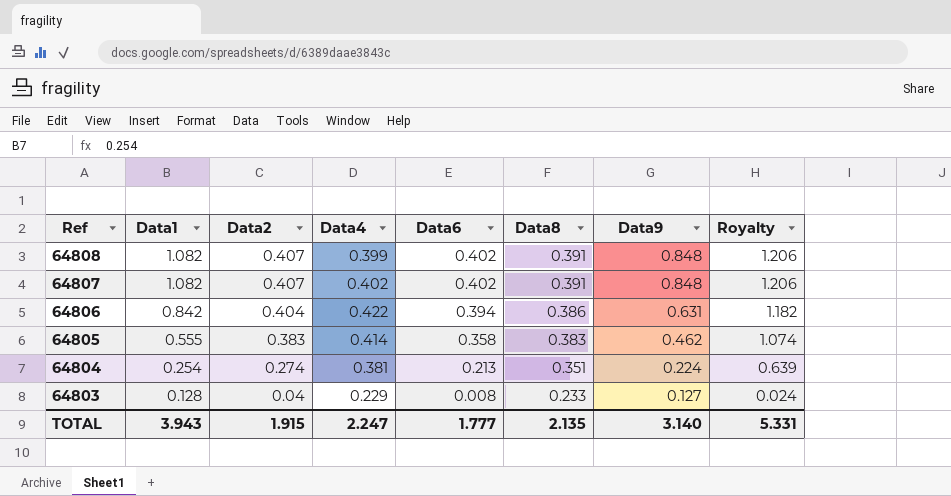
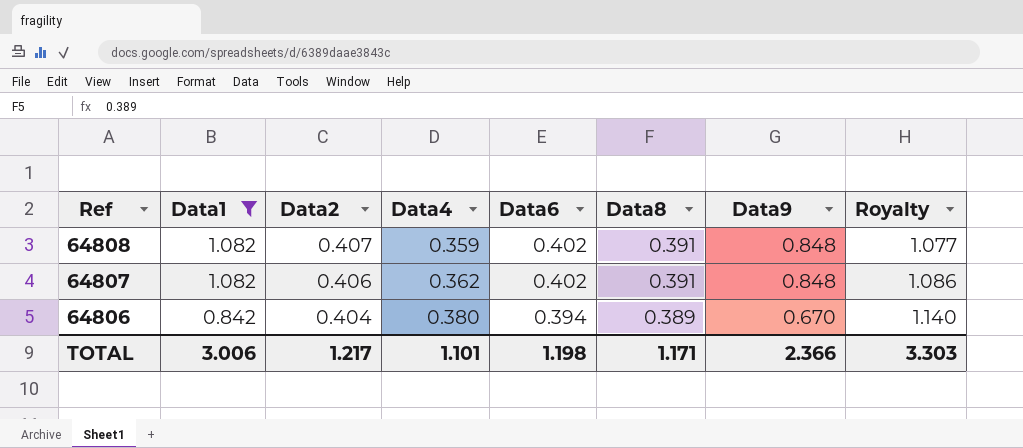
filter: none -> Data1 >= 0.842
column Royalty | formula: [Data6] * 3 -> [Data4] * 3
64808 | Data4: 0.399 -> 0.359
64807 | Data2: 0.407 -> 0.406
64807 | Data4: 0.402 -> 0.362
64806 | Data4: 0.422 -> 0.380
64806 | Data8: 0.386 -> 0.389
64806 | Data9: 0.631 -> 0.670
TOTAL | Data1: 3.943 -> 3.006
TOTAL | Data2: 1.915 -> 1.217
TOTAL | Data4: 2.247 -> 1.101
TOTAL | Data6: 1.777 -> 1.198
TOTAL | Data8: 2.135 -> 1.171
TOTAL | Data9: 3.140 -> 2.366
TOTAL | Royalty: 5.331 -> 3.303

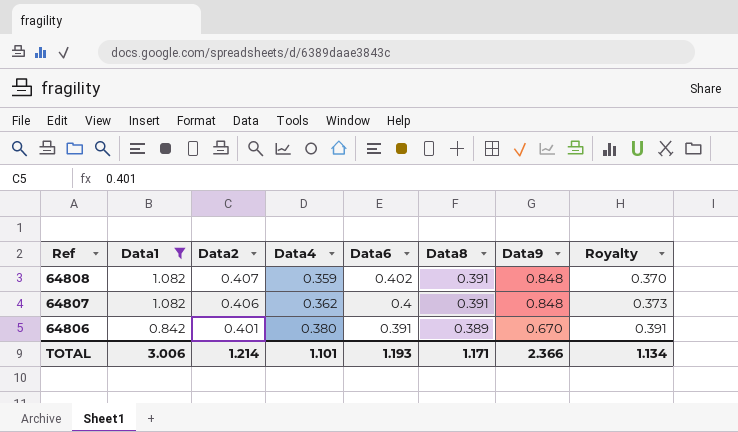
column Royalty | formula: [Data4] * 3 -> [Data4] * 1.03
64807 | Data6: 0.402 -> 0.4
64806 | Data2: 0.404 -> 0.401
64806 | Data6: 0.394 -> 0.391
TOTAL | Data2: 1.217 -> 1.214
TOTAL | Data6: 1.198 -> 1.193
TOTAL | Royalty: 3.303 -> 1.134

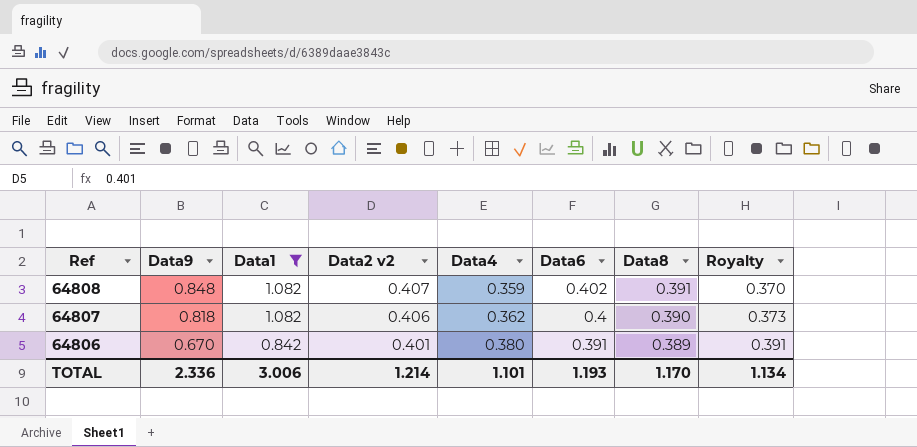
column Data9 | position: 7 -> 2
column name: Data2 -> Data2 v2
64807 | Data9: 0.848 -> 0.818
64807 | Data8: 0.391 -> 0.390
TOTAL | Data9: 2.366 -> 2.336
TOTAL | Data8: 1.171 -> 1.170

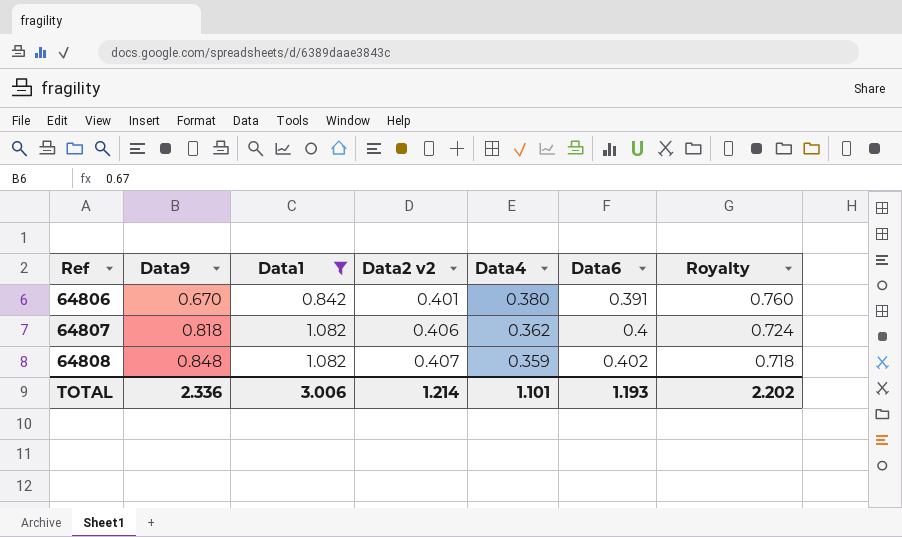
row order: Ref descending -> Ref ascending
column Data8 | position: 7 -> none
column Royalty | formula: [Data4] * 1.03 -> [Data4] * 2
TOTAL | Royalty: 1.134 -> 2.202

